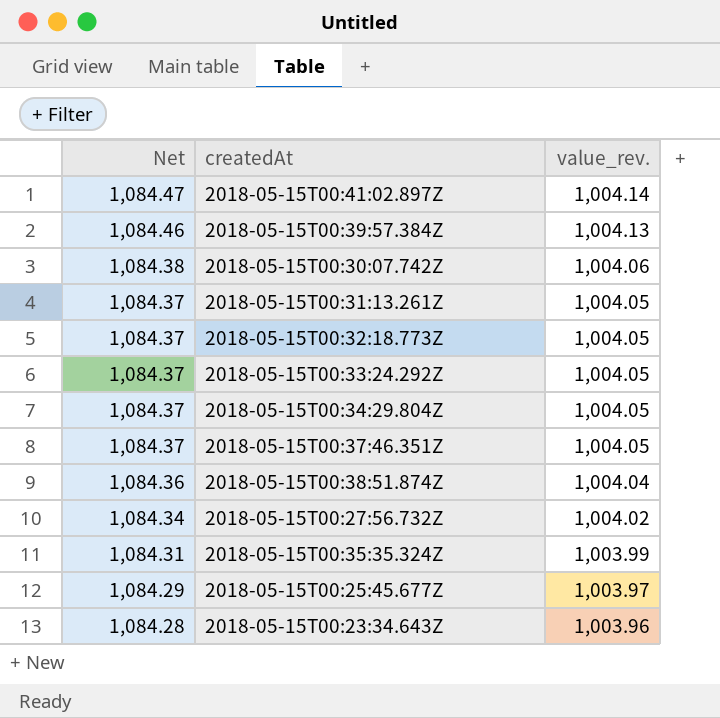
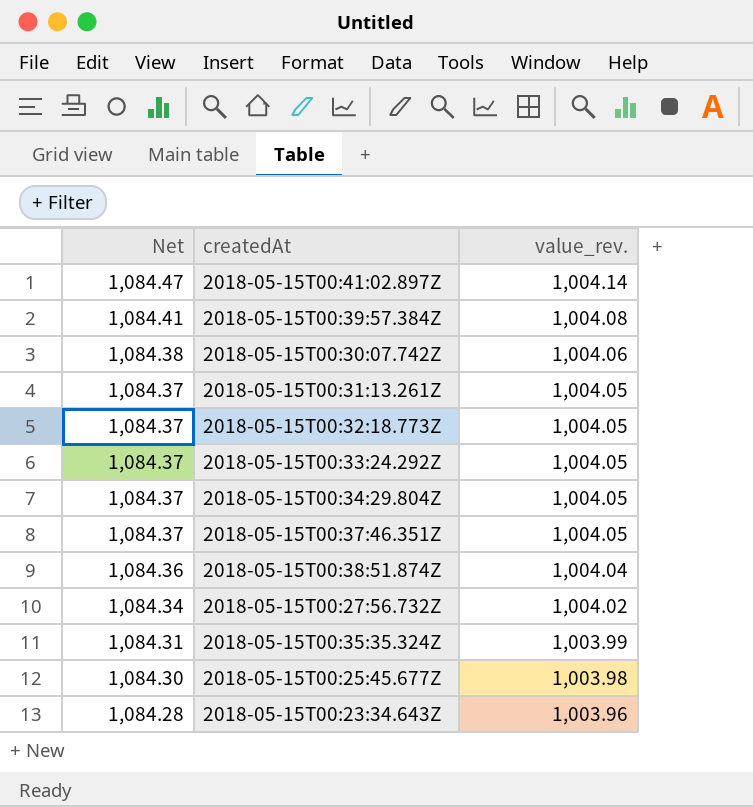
2018-05-15T00:39:57.384Z | Net: 1,084.46 -> 1,084.41
2018-05-15T00:39:57.384Z | value_rev.: 1,004.13 -> 1,004.08
2018-05-15T00:25:45.677Z | Net: 1,084.29 -> 1,084.30
2018-05-15T00:25:45.677Z | value_rev.: 1,003.97 -> 1,003.98

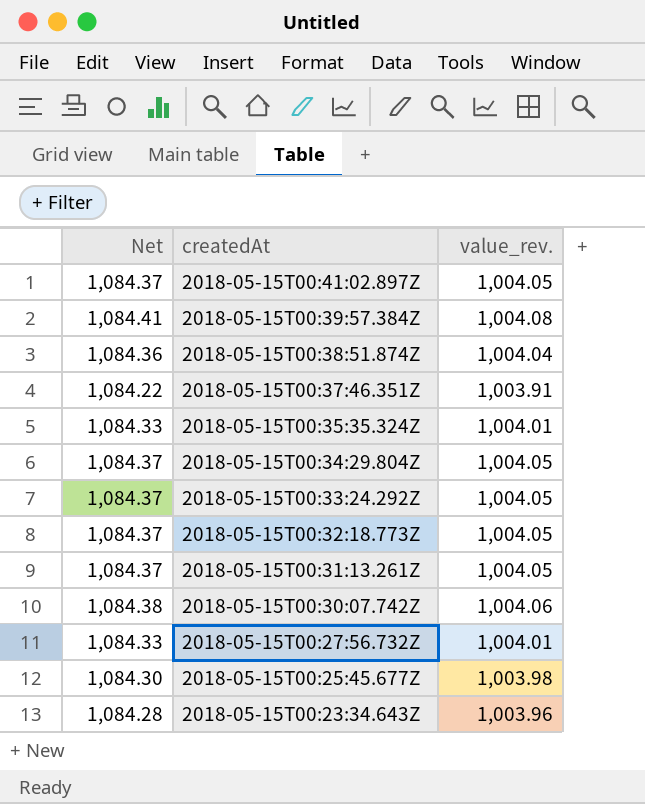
row order: Net descending -> createdAt descending
2018-05-15T00:41:02.897Z | Net: 1,084.47 -> 1,084.37
2018-05-15T00:41:02.897Z | value_rev.: 1,004.14 -> 1,004.05
2018-05-15T00:37:46.351Z | Net: 1,084.37 -> 1,084.22
2018-05-15T00:37:46.351Z | value_rev.: 1,004.05 -> 1,003.91
2018-05-15T00:35:35.324Z | Net: 1,084.31 -> 1,084.33
2018-05-15T00:35:35.324Z | value_rev.: 1,003.99 -> 1,004.01
2018-05-15T00:27:56.732Z | Net: 1,084.34 -> 1,084.33
2018-05-15T00:27:56.732Z | value_rev.: 1,004.02 -> 1,004.01

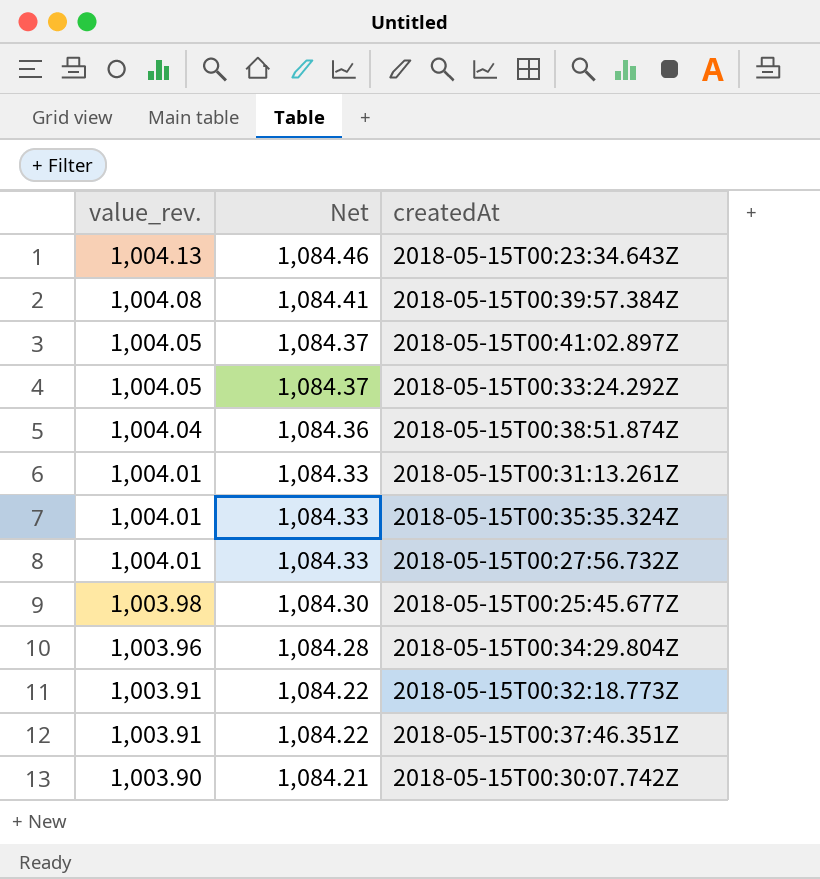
row order: createdAt descending -> value_rev. descending
column value_rev. | position: 3 -> 1
2018-05-15T00:23:34.643Z | value_rev.: 1,003.96 -> 1,004.13
2018-05-15T00:23:34.643Z | Net: 1,084.28 -> 1,084.46
2018-05-15T00:31:13.261Z | value_rev.: 1,004.05 -> 1,004.01
2018-05-15T00:31:13.261Z | Net: 1,084.37 -> 1,084.33
2018-05-15T00:34:29.804Z | value_rev.: 1,004.05 -> 1,003.96
2018-05-15T00:34:29.804Z | Net: 1,084.37 -> 1,084.28
2018-05-15T00:32:18.773Z | value_rev.: 1,004.05 -> 1,003.91
2018-05-15T00:32:18.773Z | Net: 1,084.37 -> 1,084.22
2018-05-15T00:30:07.742Z | value_rev.: 1,004.06 -> 1,003.90
2018-05-15T00:30:07.742Z | Net: 1,084.38 -> 1,084.21

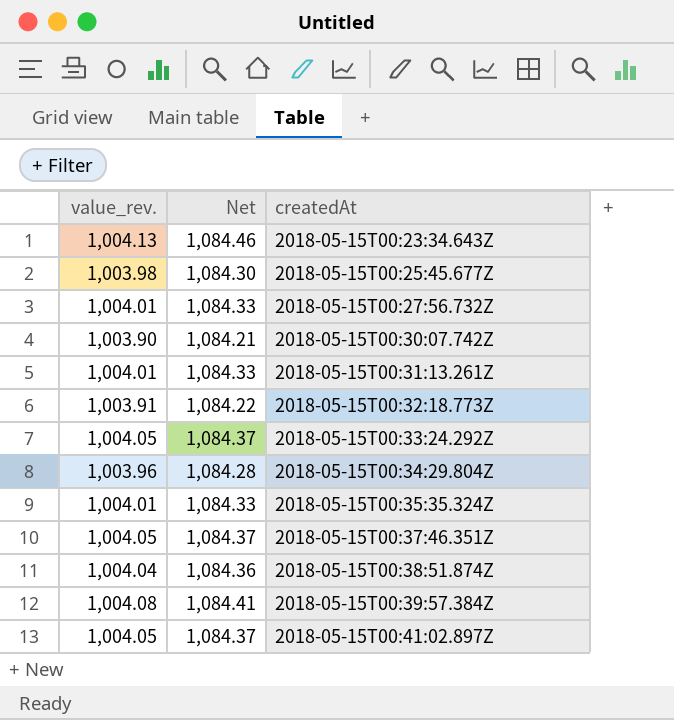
row order: value_rev. descending -> createdAt ascending
2018-05-15T00:37:46.351Z | value_rev.: 1,003.91 -> 1,004.05
2018-05-15T00:37:46.351Z | Net: 1,084.22 -> 1,084.37

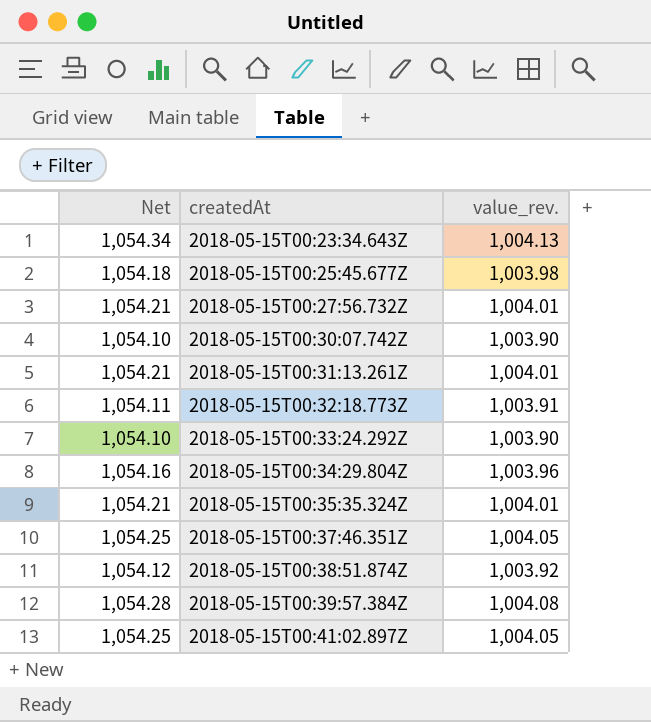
column Net | formula: [value_rev.] * 1.08 -> [value_rev.] * 1.05
column value_rev. | position: 1 -> 3
2018-05-15T00:33:24.292Z | value_rev.: 1,004.05 -> 1,003.90
2018-05-15T00:38:51.874Z | value_rev.: 1,004.04 -> 1,003.92

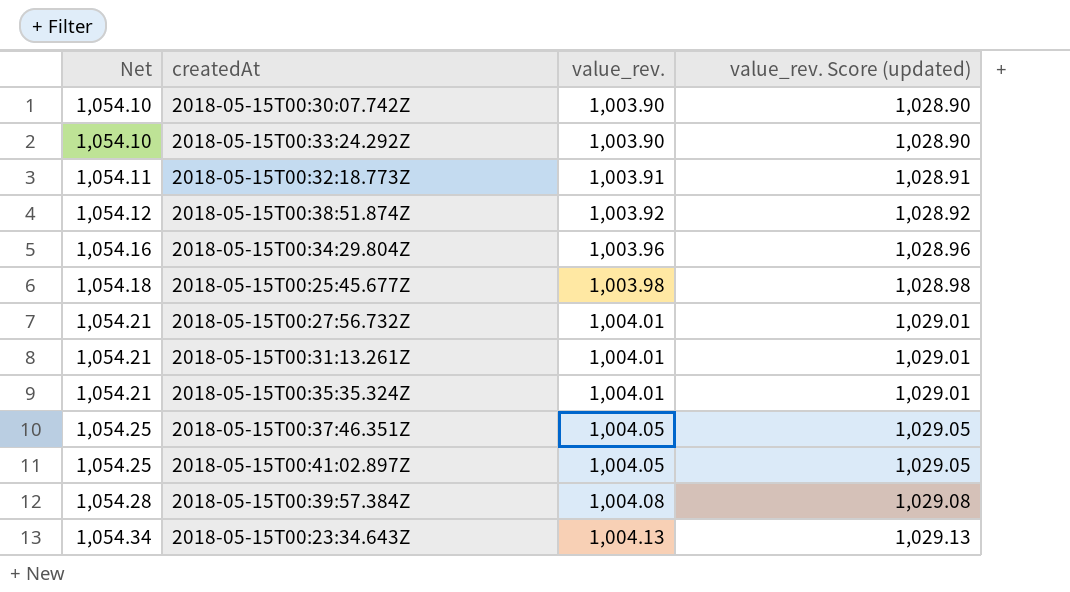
row order: createdAt ascending -> Net ascending
column value_rev. Score (updated) | formula: none -> [value_rev.] + 25

